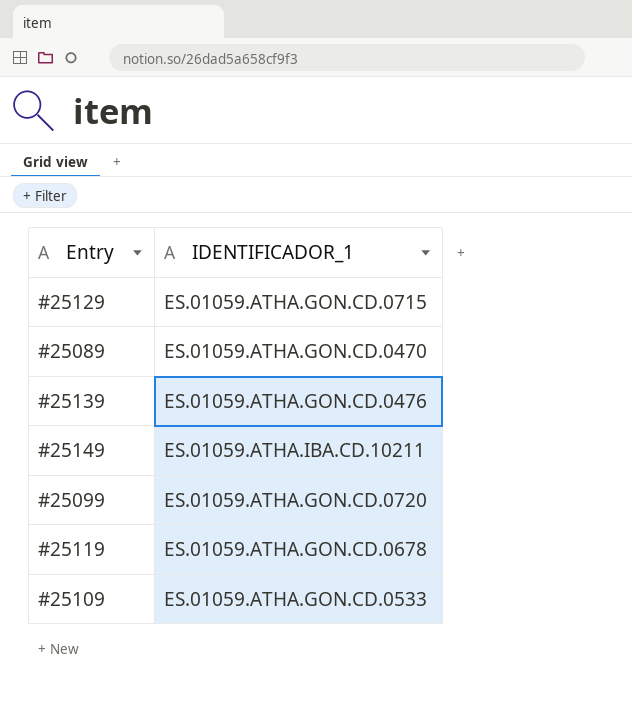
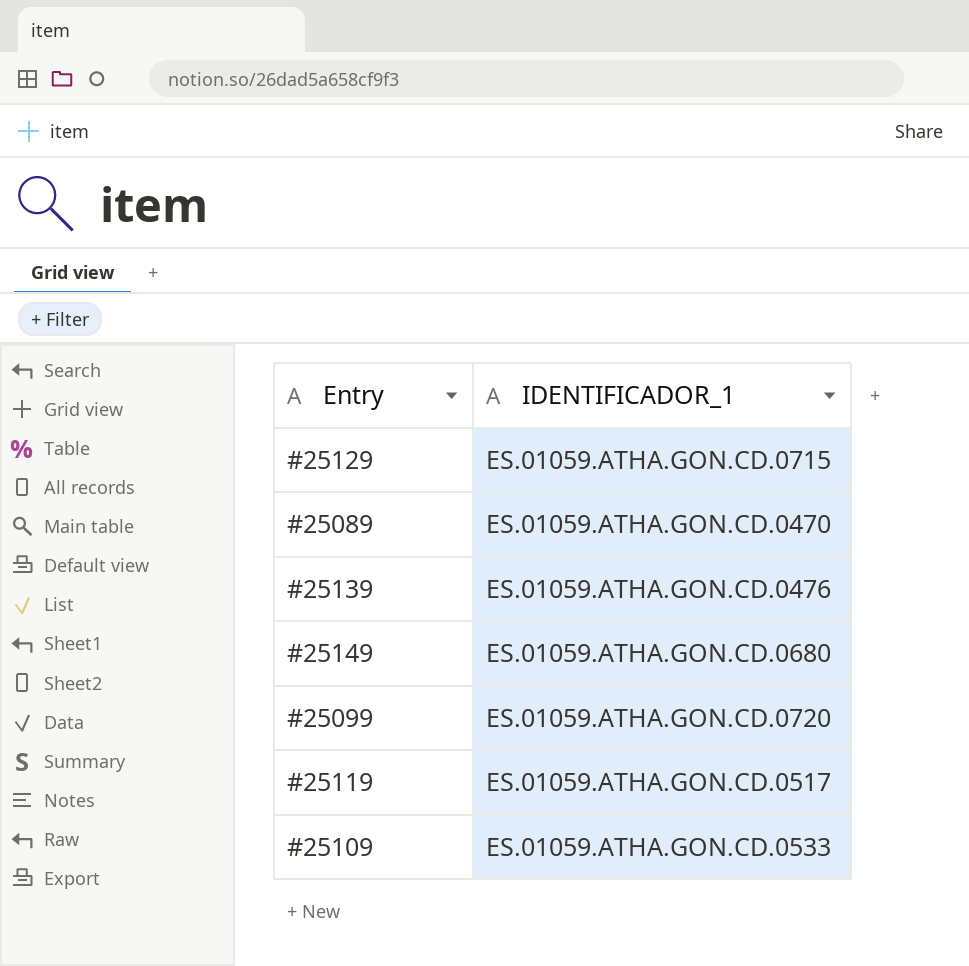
#25149 | IDENTIFICADOR_1: ES.01059.ATHA.IBA.CD.10211 -> ES.01059.ATHA.GON.CD.0680
#25119 | IDENTIFICADOR_1: ES.01059.ATHA.GON.CD.0678 -> ES.01059.ATHA.GON.CD.0517

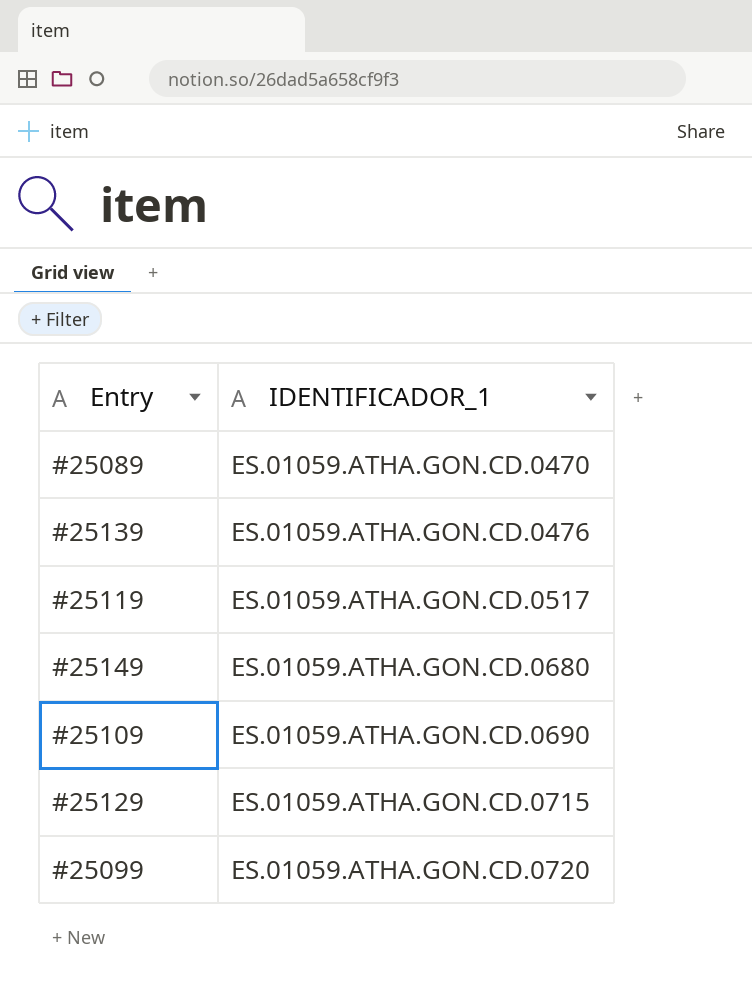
row order: none -> IDENTIFICADOR_1 ascending
#25109 | IDENTIFICADOR_1: ES.01059.ATHA.GON.CD.0533 -> ES.01059.ATHA.GON.CD.0690

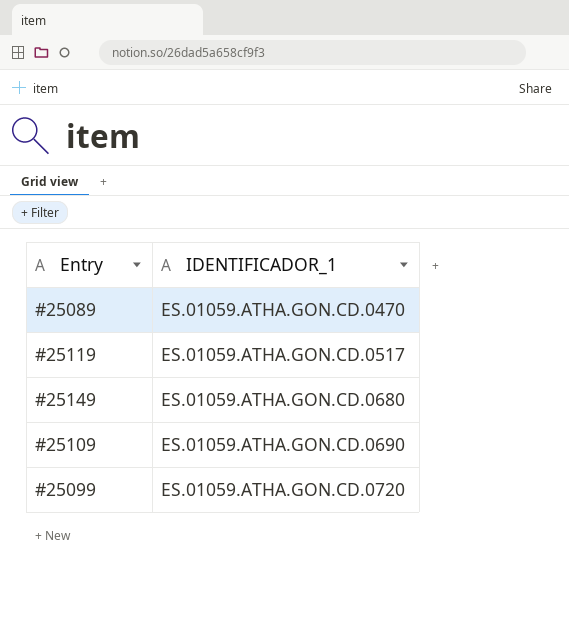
row #25139: ES.01059.ATHA.GON.CD.0476 -> none
row #25129: ES.01059.ATHA.GON.CD.0715 -> none

